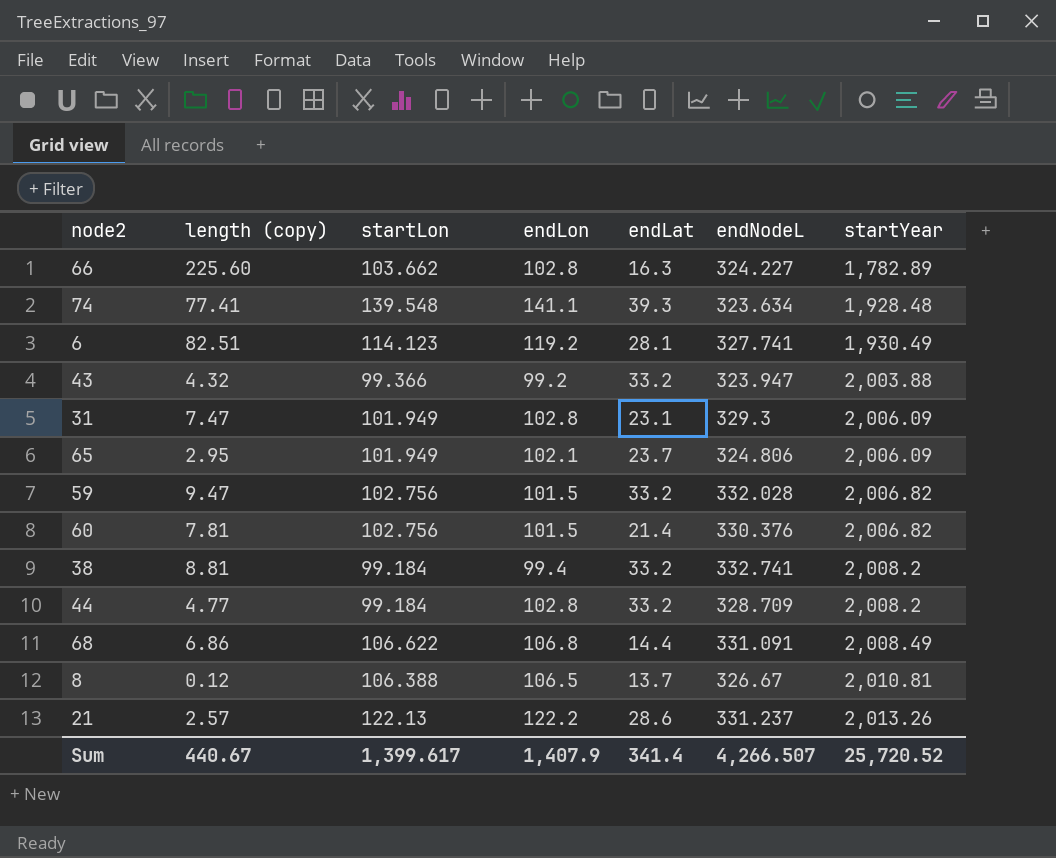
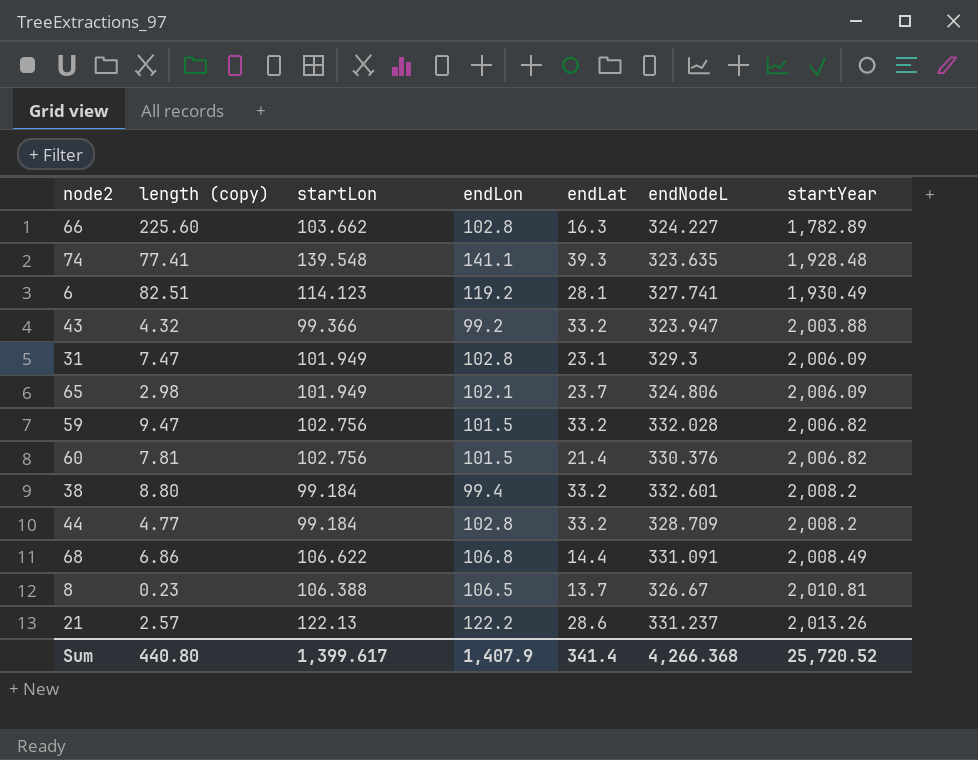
74 | endNodeL: 323.634 -> 323.635
65 | length (copy): 2.95 -> 2.98
38 | length (copy): 8.81 -> 8.80
38 | endNodeL: 332.741 -> 332.601
8 | length (copy): 0.12 -> 0.23
Sum | length (copy): 440.67 -> 440.80
Sum | endNodeL: 4,266.507 -> 4,266.368

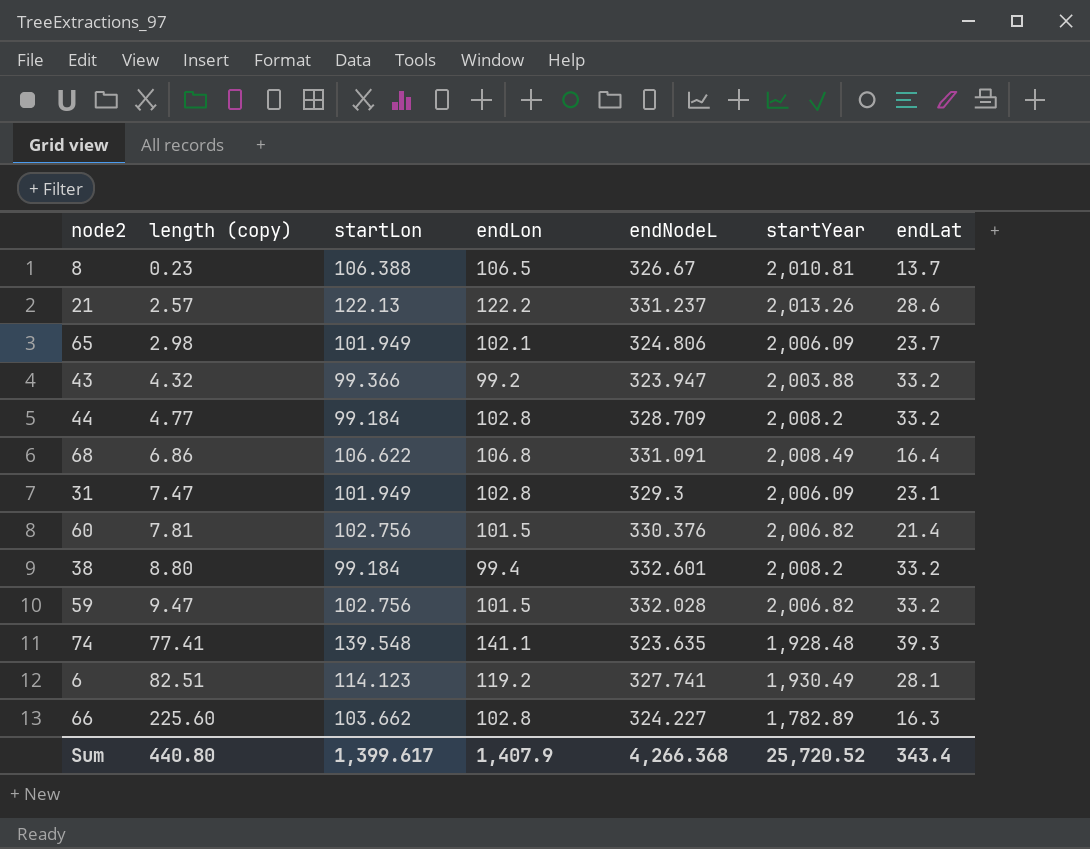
row order: startYear ascending -> length (copy) ascending
column endLat | position: 5 -> 7
68 | endLat: 14.4 -> 16.4
Sum | endLat: 341.4 -> 343.4

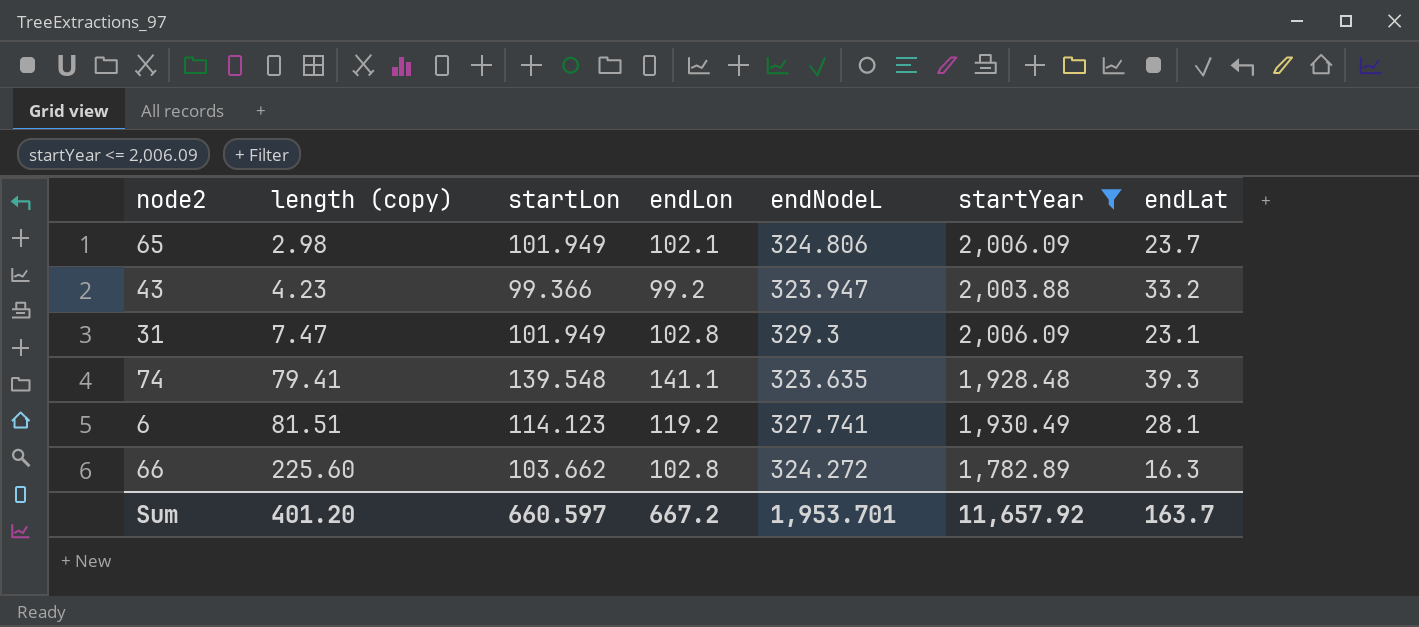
filter: none -> startYear <= 2,006.09
43 | length (copy): 4.32 -> 4.23
74 | length (copy): 77.41 -> 79.41
6 | length (copy): 82.51 -> 81.51
66 | endNodeL: 324.227 -> 324.272
Sum | length (copy): 440.80 -> 401.20
Sum | startLon: 1,399.617 -> 660.597
Sum | endLon: 1,407.9 -> 667.2
Sum | endNodeL: 4,266.368 -> 1,953.701
Sum | startYear: 25,720.52 -> 11,657.92
Sum | endLat: 343.4 -> 163.7

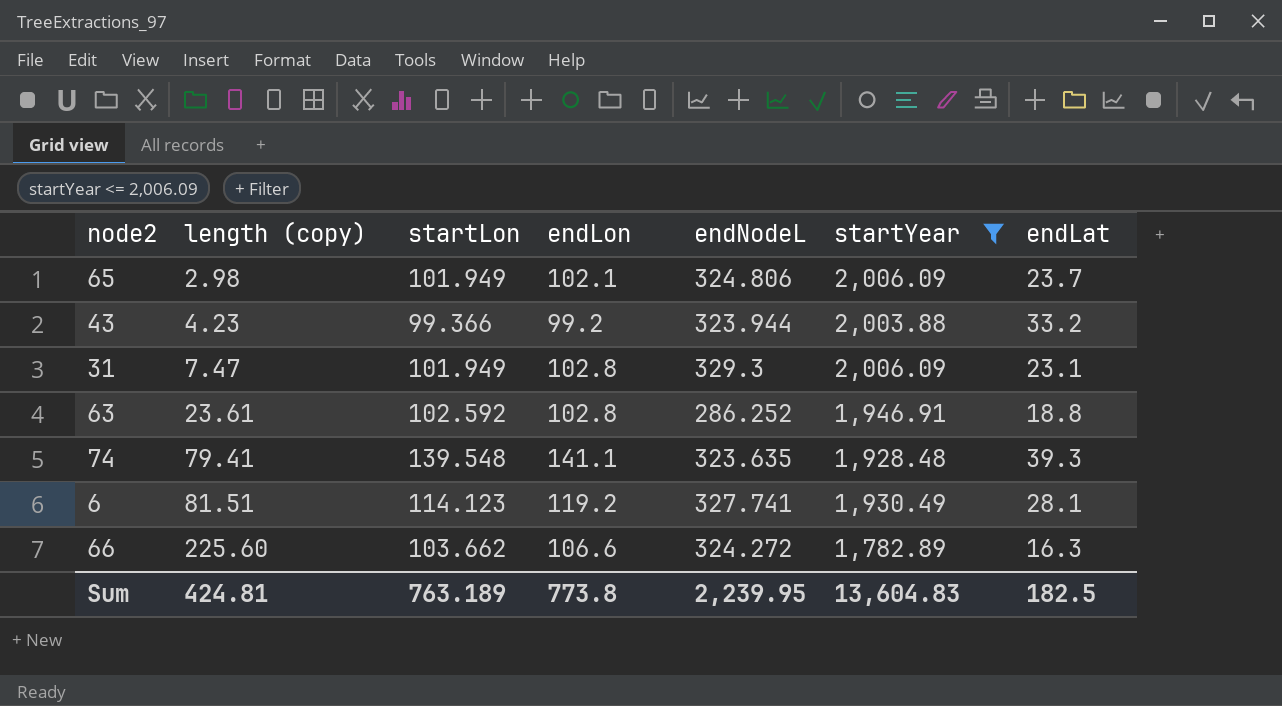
43 | endNodeL: 323.947 -> 323.944
row 63: none -> 23.61 | 102.592 | 102.8 | 286.252 | 1,946.91 | 18.8
66 | endLon: 102.8 -> 106.6
Sum | length (copy): 401.20 -> 424.81
Sum | startLon: 660.597 -> 763.189
Sum | endLon: 667.2 -> 773.8
Sum | endNodeL: 1,953.701 -> 2,239.95
Sum | startYear: 11,657.92 -> 13,604.83
Sum | endLat: 163.7 -> 182.5

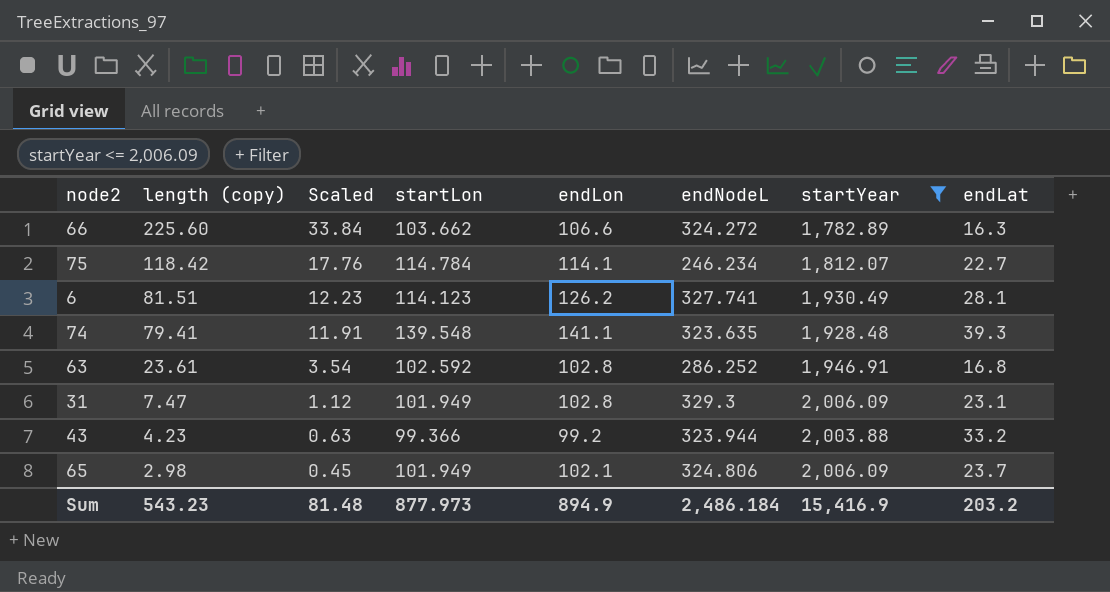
row order: length (copy) ascending -> length (copy) descending
column Scaled | formula: none -> [length (copy)] * 0.15
row 75: none -> 118.42 | 17.76 | 114.784 | 114.1 | 246.234 | 1,812.07 | 22.7
6 | endLon: 119.2 -> 126.2
63 | endLat: 18.8 -> 16.8
Sum | length (copy): 424.81 -> 543.23
Sum | startLon: 763.189 -> 877.973
Sum | endLon: 773.8 -> 894.9
Sum | endNodeL: 2,239.95 -> 2,486.184
Sum | startYear: 13,604.83 -> 15,416.9
Sum | endLat: 182.5 -> 203.2

